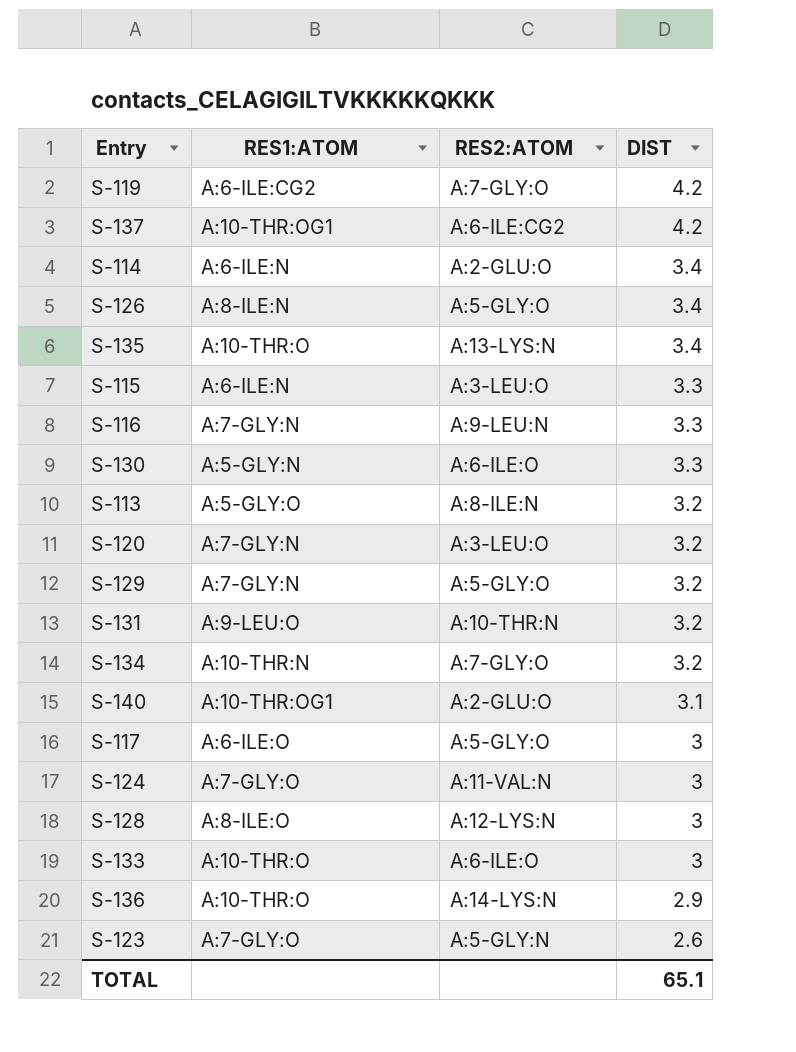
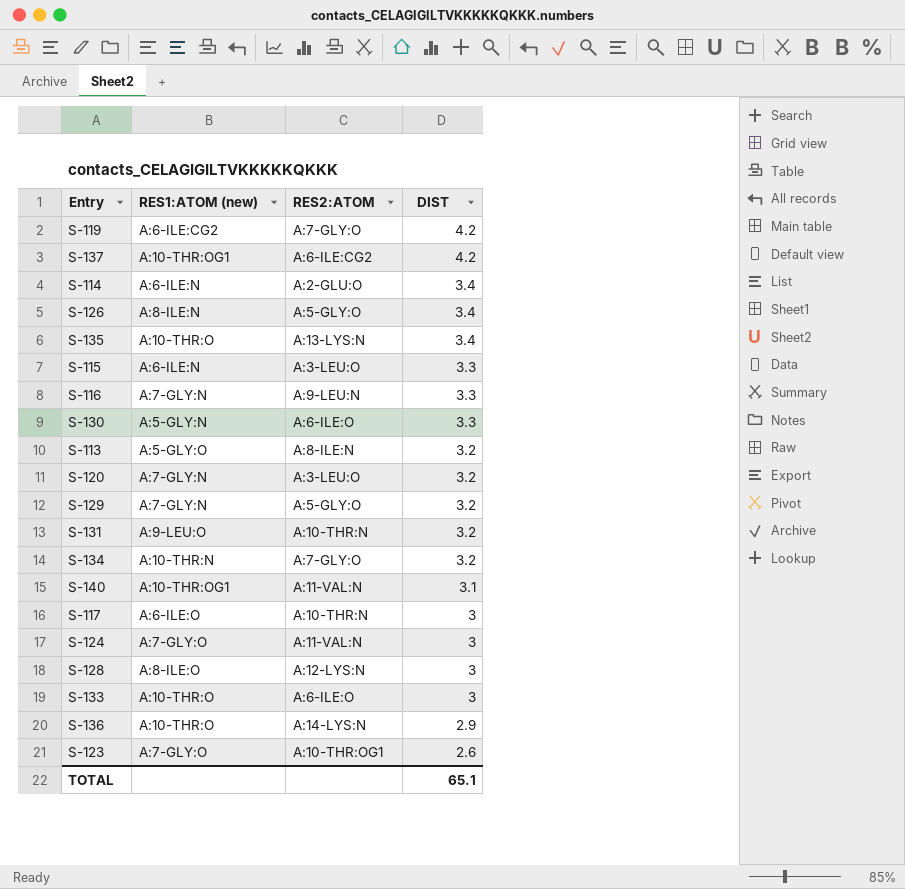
column name: RES1:ATOM -> RES1:ATOM (new)
S-140 | RES2:ATOM: A:2-GLU:O -> A:11-VAL:N
S-117 | RES2:ATOM: A:5-GLY:O -> A:10-THR:N
S-123 | RES2:ATOM: A:5-GLY:N -> A:10-THR:OG1

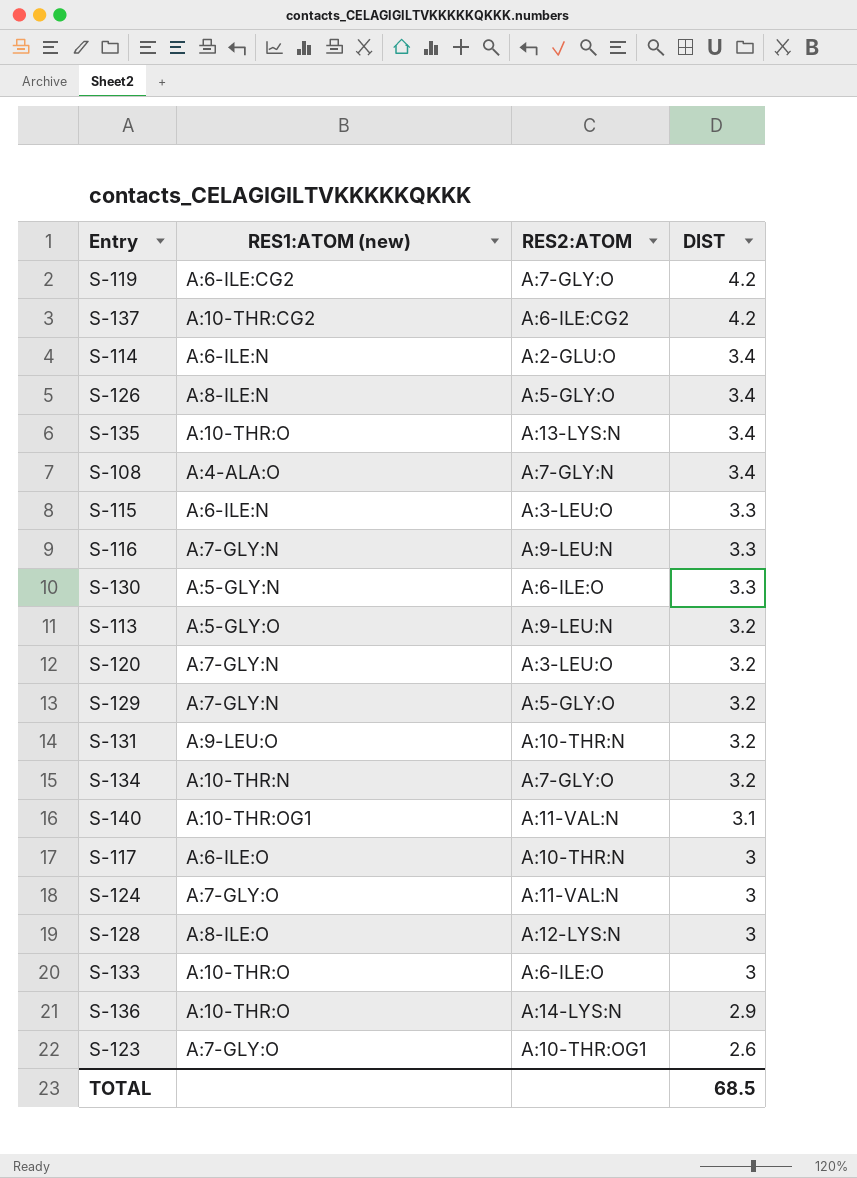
S-137 | RES1:ATOM (new): A:10-THR:OG1 -> A:10-THR:CG2
row S-108: none -> A:4-ALA:O | A:7-GLY:N | 3.4
S-113 | RES2:ATOM: A:8-ILE:N -> A:9-LEU:N
TOTAL | DIST: 65.1 -> 68.5

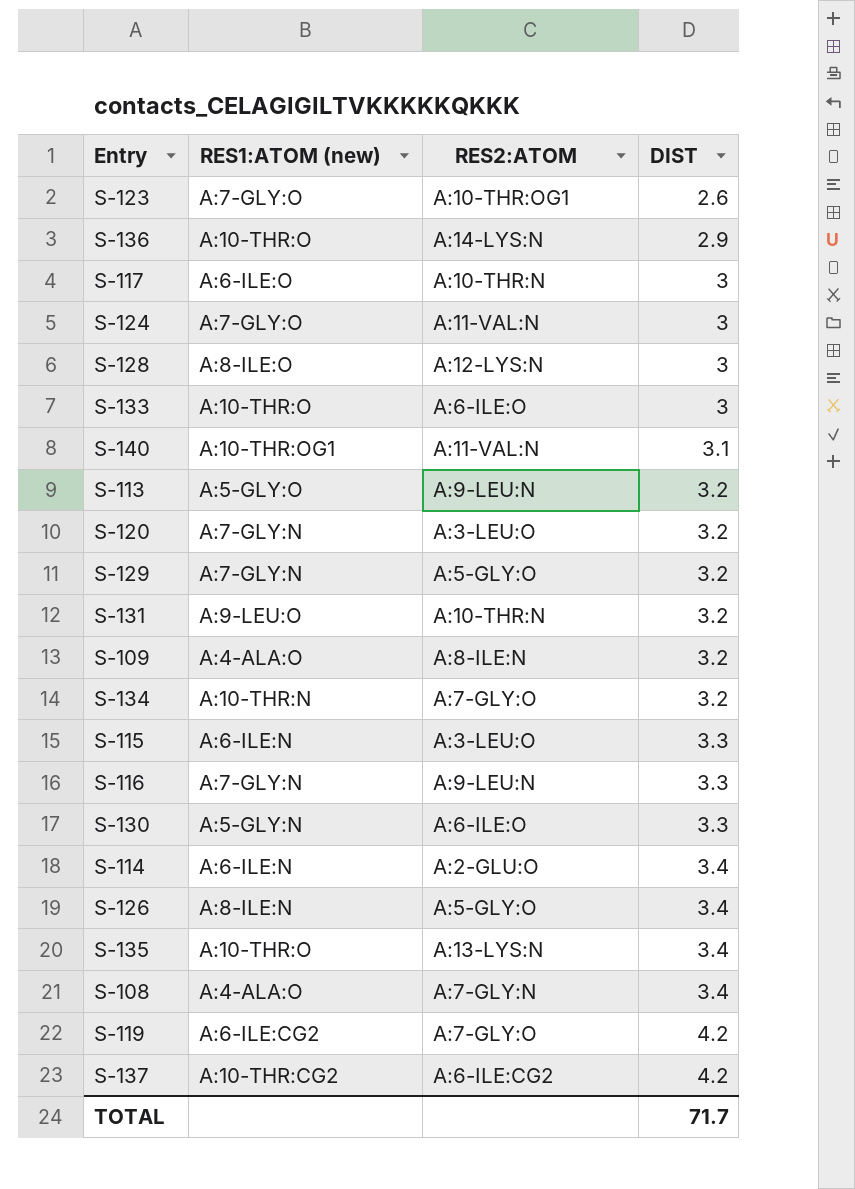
row order: DIST descending -> DIST ascending
row S-109: none -> A:4-ALA:O | A:8-ILE:N | 3.2
TOTAL | DIST: 68.5 -> 71.7

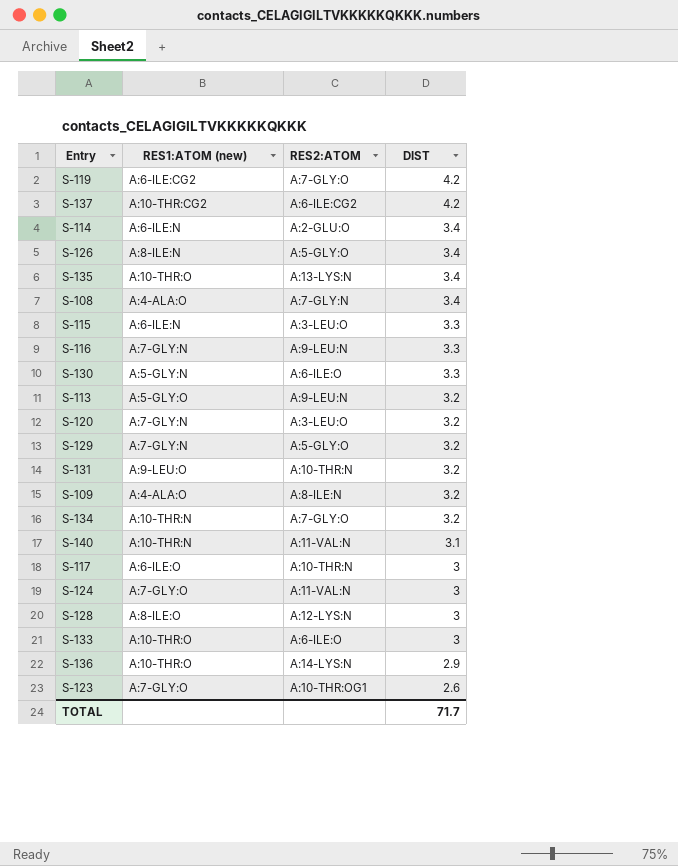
row order: DIST ascending -> DIST descending
S-140 | RES1:ATOM (new): A:10-THR:OG1 -> A:10-THR:N

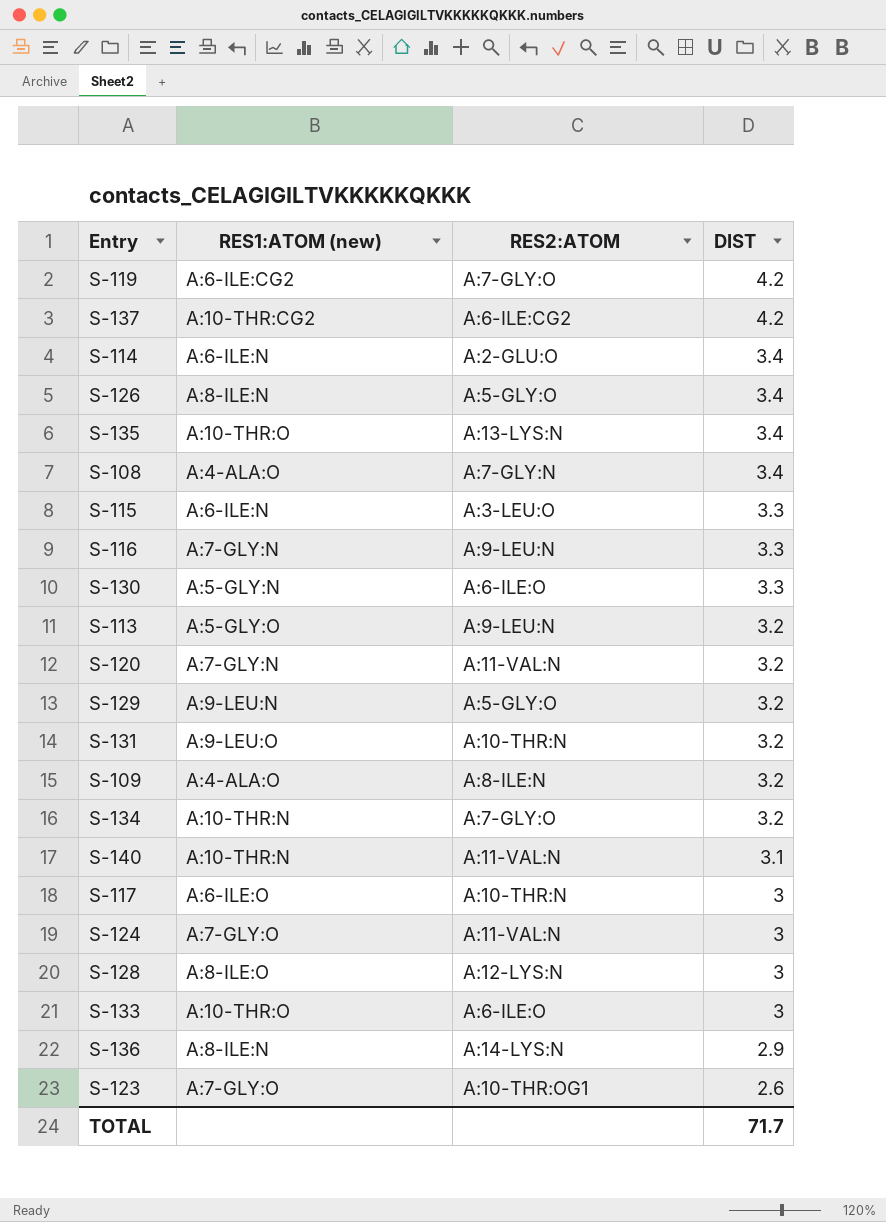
S-120 | RES2:ATOM: A:3-LEU:O -> A:11-VAL:N
S-129 | RES1:ATOM (new): A:7-GLY:N -> A:9-LEU:N
S-136 | RES1:ATOM (new): A:10-THR:O -> A:8-ILE:N

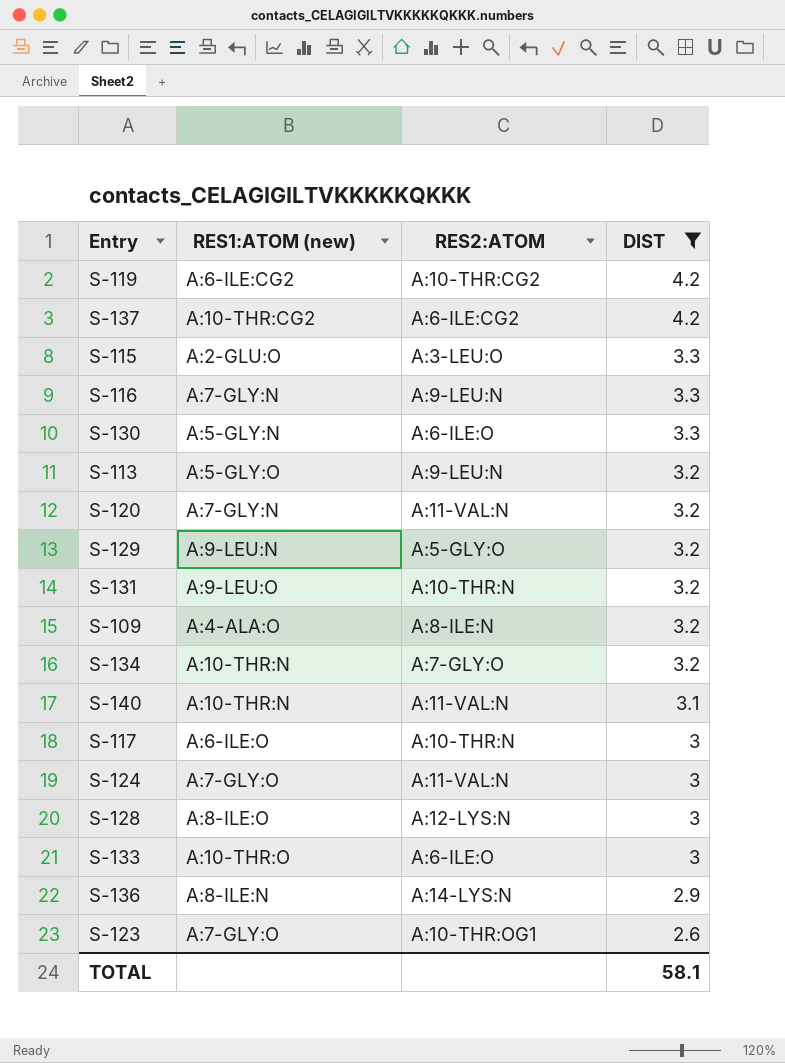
filter: none -> DIST != 3.4
S-119 | RES2:ATOM: A:7-GLY:O -> A:10-THR:CG2
S-115 | RES1:ATOM (new): A:6-ILE:N -> A:2-GLU:O
TOTAL | DIST: 71.7 -> 58.1

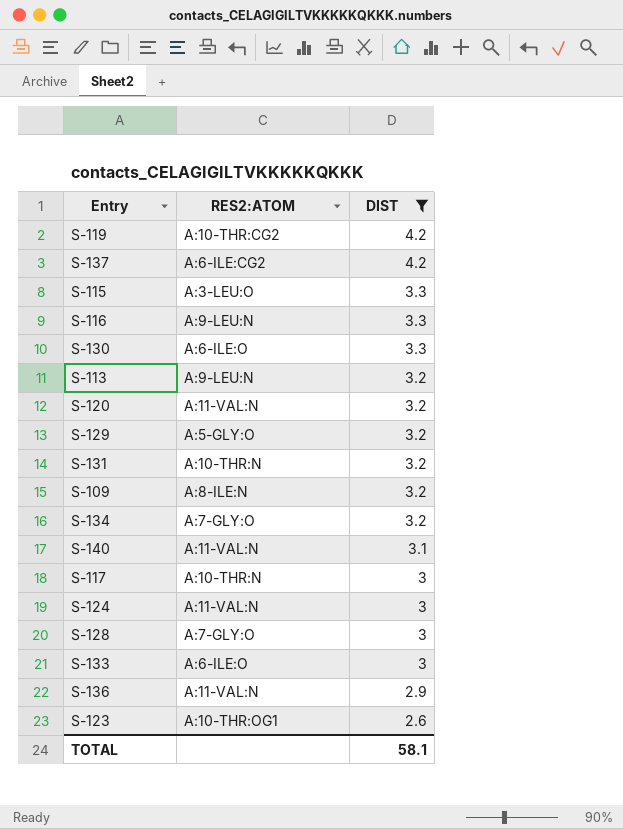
column RES1:ATOM (new) | position: 2 -> none
S-128 | RES2:ATOM: A:12-LYS:N -> A:7-GLY:O
S-136 | RES2:ATOM: A:14-LYS:N -> A:11-VAL:N

